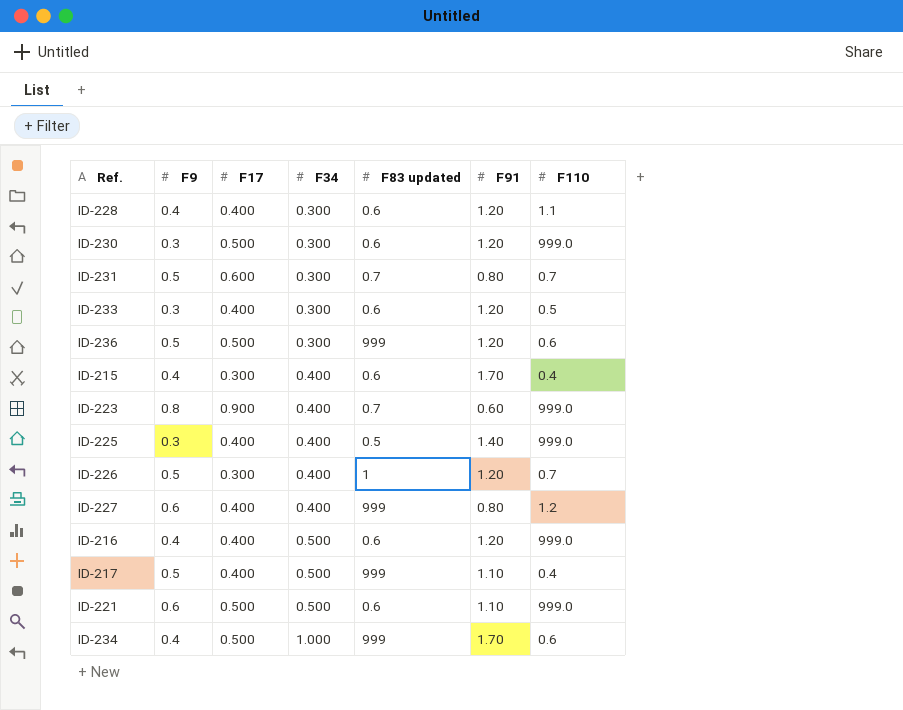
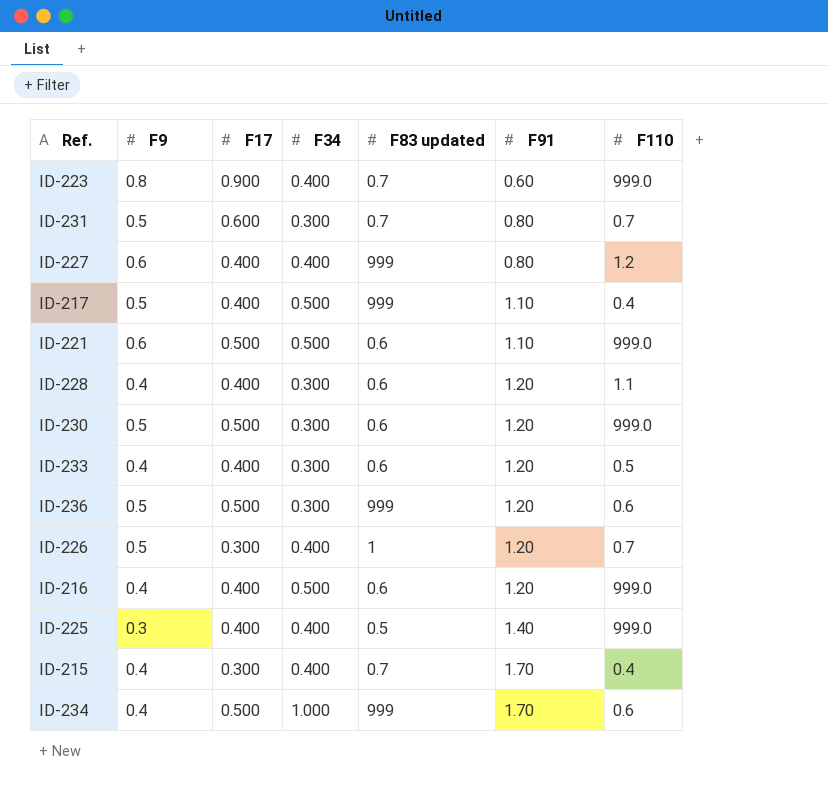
row order: F34 ascending -> F91 ascending
ID-230 | F9: 0.3 -> 0.5
ID-233 | F9: 0.3 -> 0.4
ID-215 | F83 updated: 0.6 -> 0.7

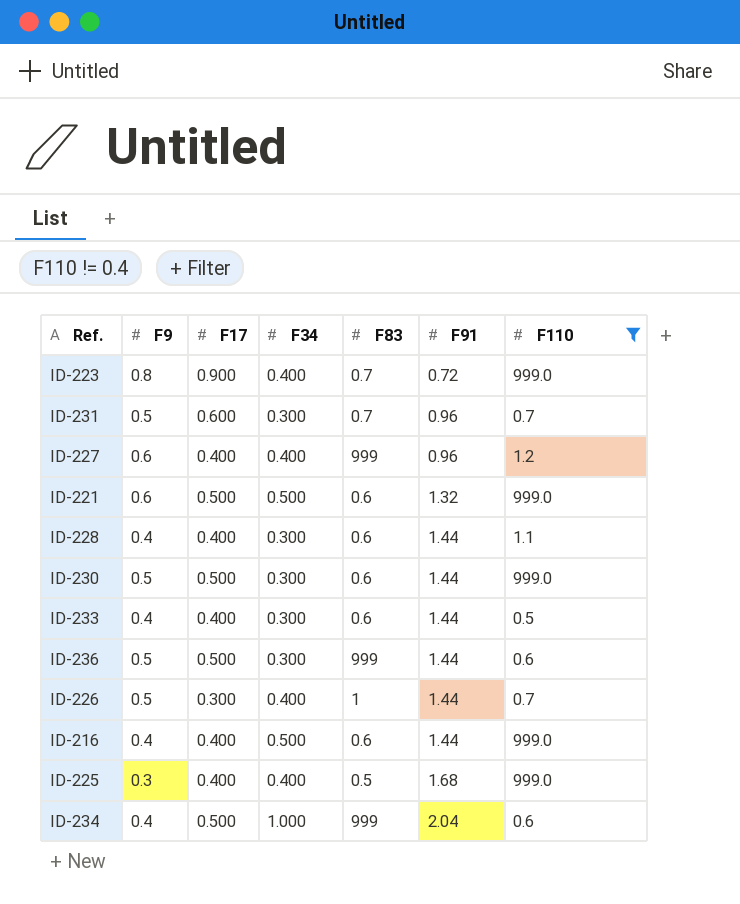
filter: none -> F110 != 0.4
column name: F83 updated -> F83
ID-223 | F91: 0.60 -> 0.72
ID-231 | F91: 0.80 -> 0.96
ID-227 | F91: 0.80 -> 0.96
ID-221 | F91: 1.10 -> 1.32
ID-228 | F91: 1.20 -> 1.44
ID-230 | F91: 1.20 -> 1.44
ID-233 | F91: 1.20 -> 1.44
ID-236 | F91: 1.20 -> 1.44
ID-226 | F91: 1.20 -> 1.44
ID-216 | F91: 1.20 -> 1.44
ID-225 | F91: 1.40 -> 1.68
ID-234 | F91: 1.70 -> 2.04

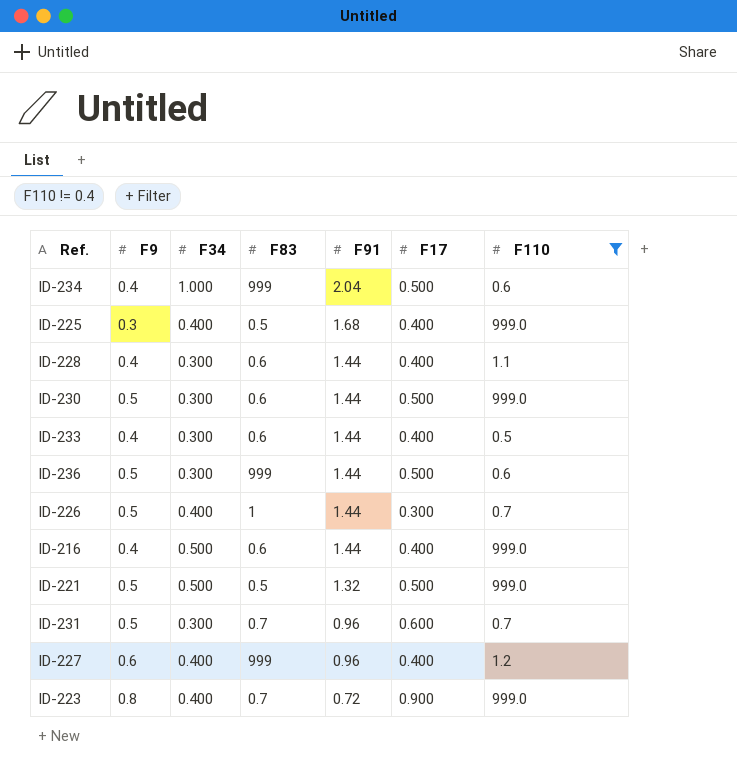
row order: F91 ascending -> F91 descending
column F17 | position: 3 -> 6
ID-221 | F9: 0.6 -> 0.5
ID-221 | F83: 0.6 -> 0.5

